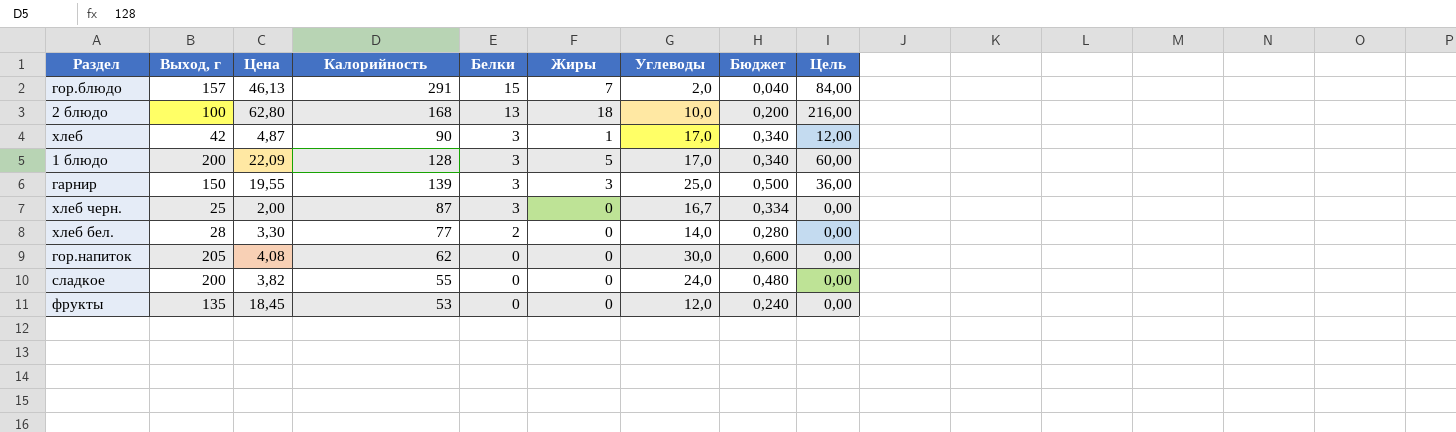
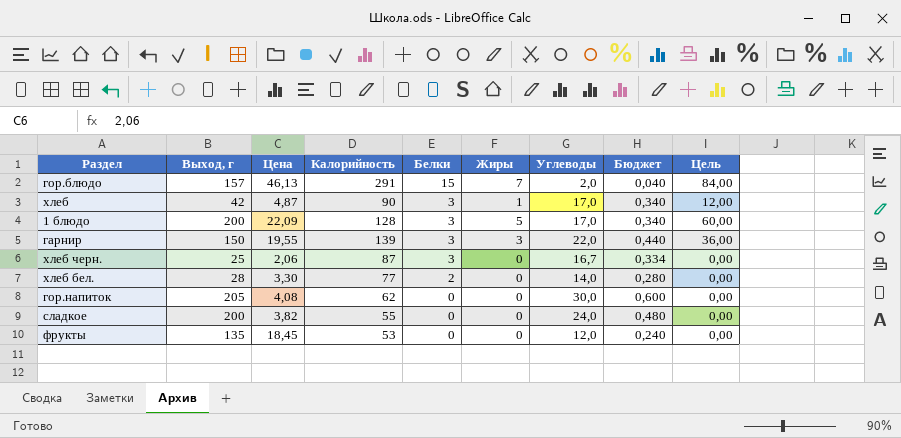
row 2 блюдо: 100 | 62,80 | 168 | 13 | 18 | 10,0 | 0,200 | 216,00 -> none
гарнир | Углеводы: 25,0 -> 22,0
гарнир | Бюджет: 0,500 -> 0,440
хлеб черн. | Цена: 2,00 -> 2,06

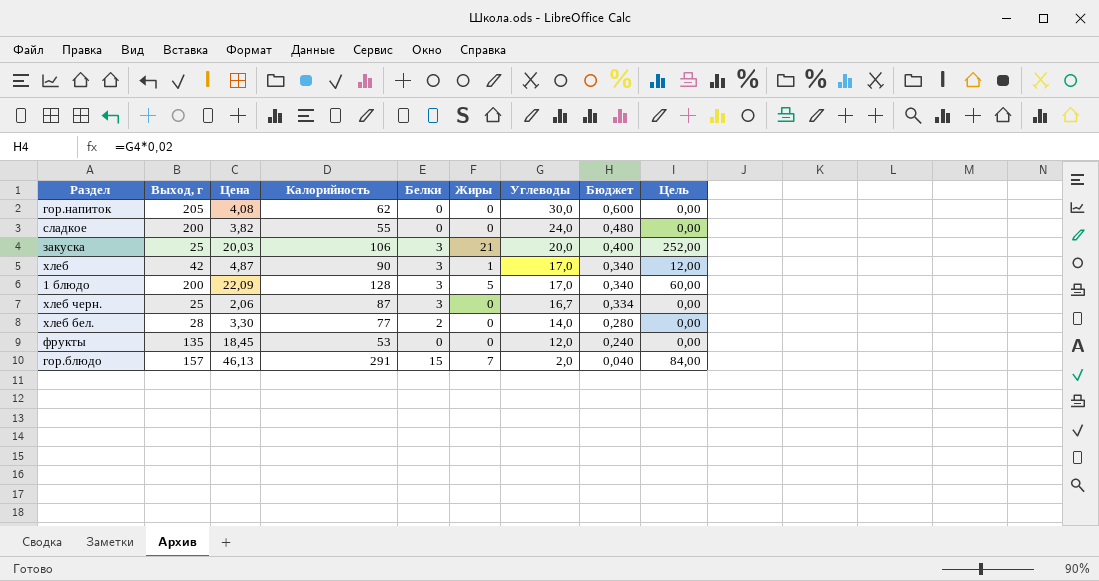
row order: Белки descending -> Углеводы descending
row гарнир: 150 | 19,55 | 139 | 3 | 3 | 22,0 | 0,440 | 36,00 -> none
row закуска: none -> 25 | 20,03 | 106 | 3 | 21 | 20,0 | 0,400 | 252,00

